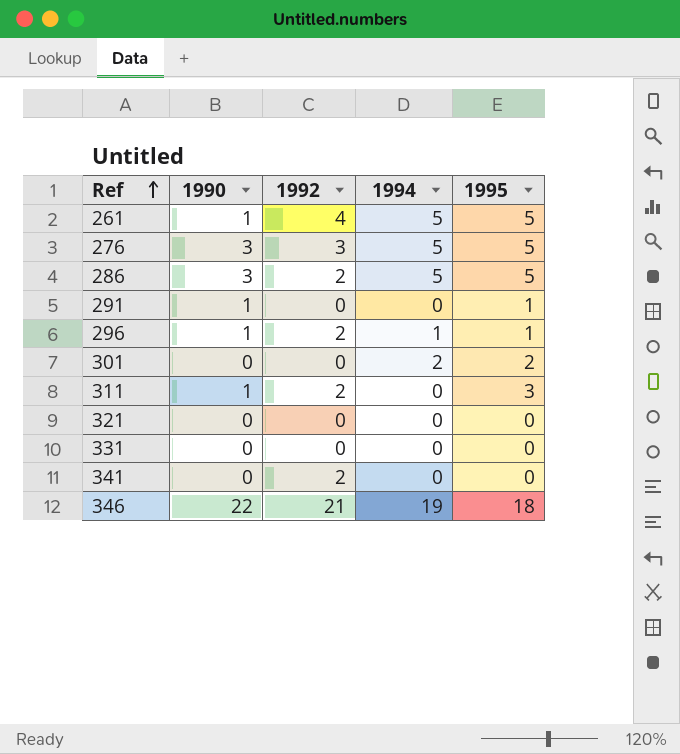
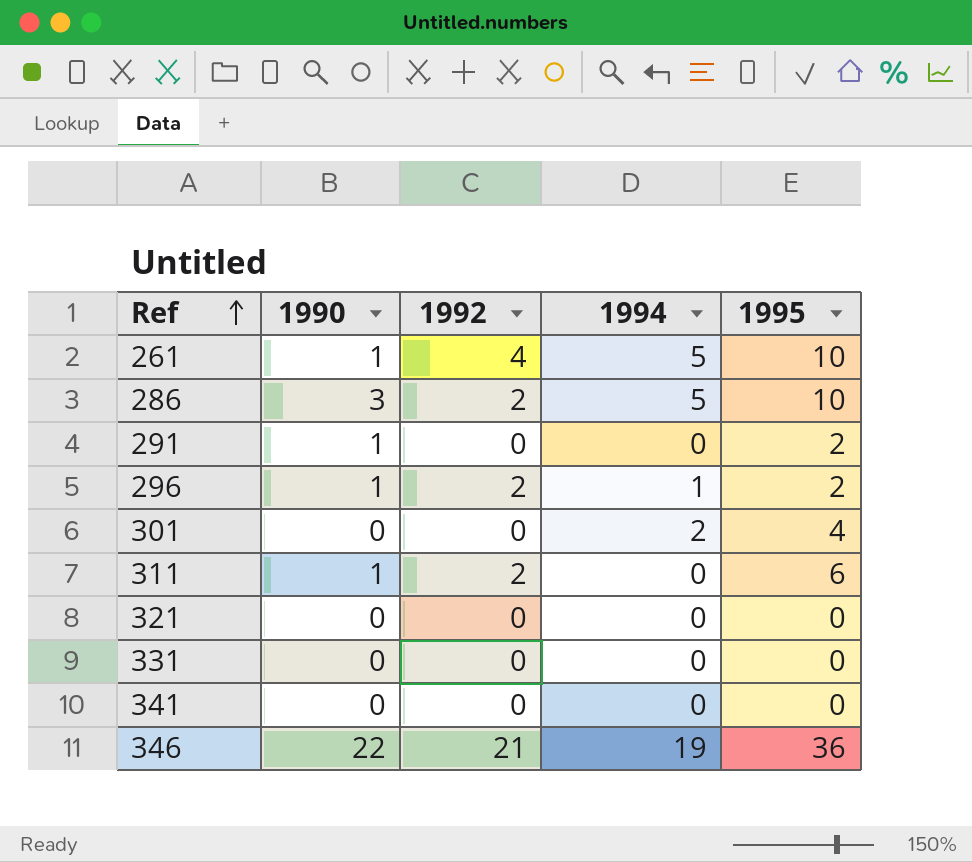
row 276: 3 | 3 | 5 | 5 -> none
261 | 1995: 5 -> 10
286 | 1995: 5 -> 10
291 | 1995: 1 -> 2
296 | 1995: 1 -> 2
301 | 1995: 2 -> 4
311 | 1995: 3 -> 6
341 | 1992: 2 -> 0
346 | 1995: 18 -> 36

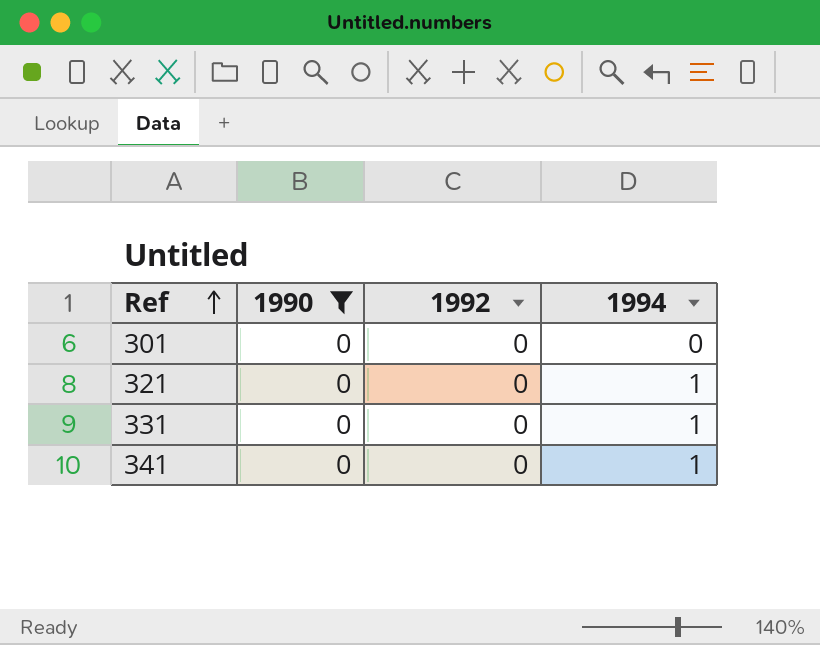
filter: none -> 1990 = 0
column 1995 | position: 5 -> none
301 | 1994: 2 -> 0
321 | 1994: 0 -> 1
331 | 1994: 0 -> 1
341 | 1994: 0 -> 1

